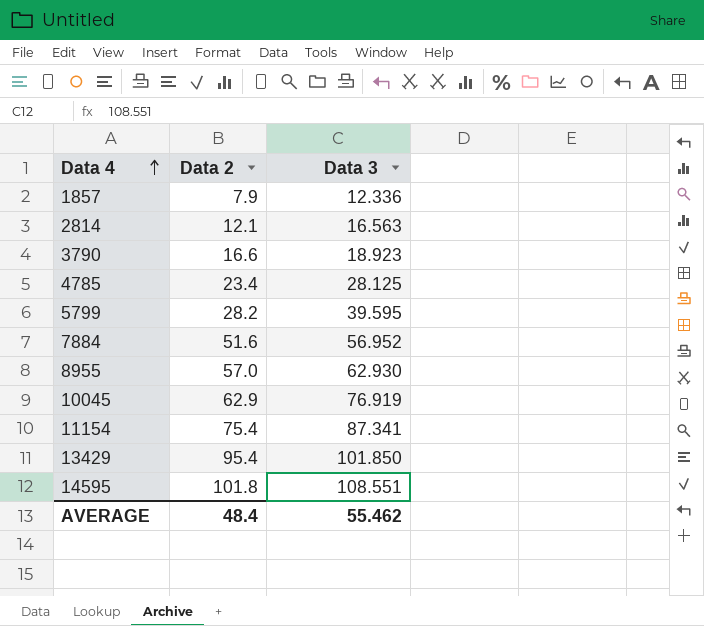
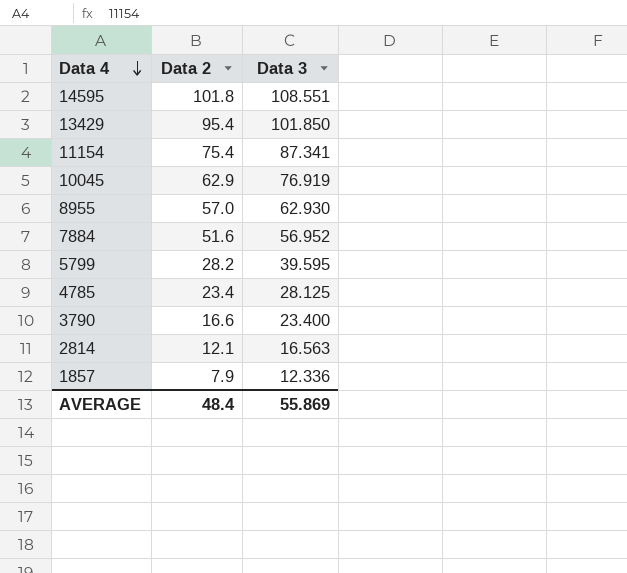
row order: Data 4 ascending -> Data 4 descending
3790 | Data 3: 18.923 -> 23.400
AVERAGE | Data 3: 55.462 -> 55.869

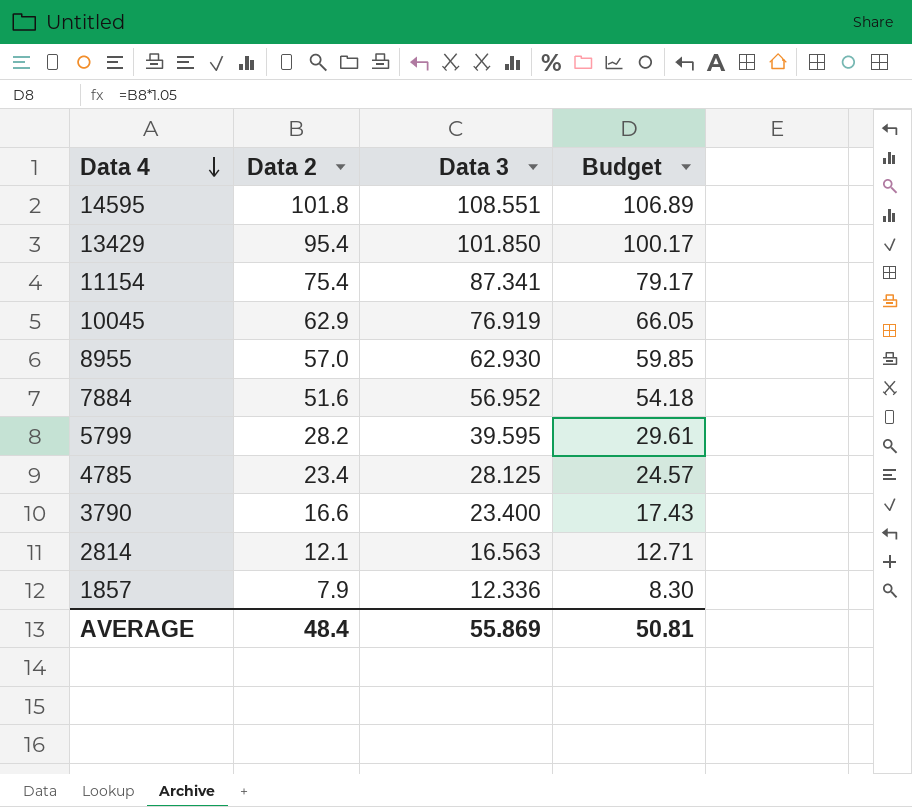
column Budget | formula: none -> [Data 2] * 1.05

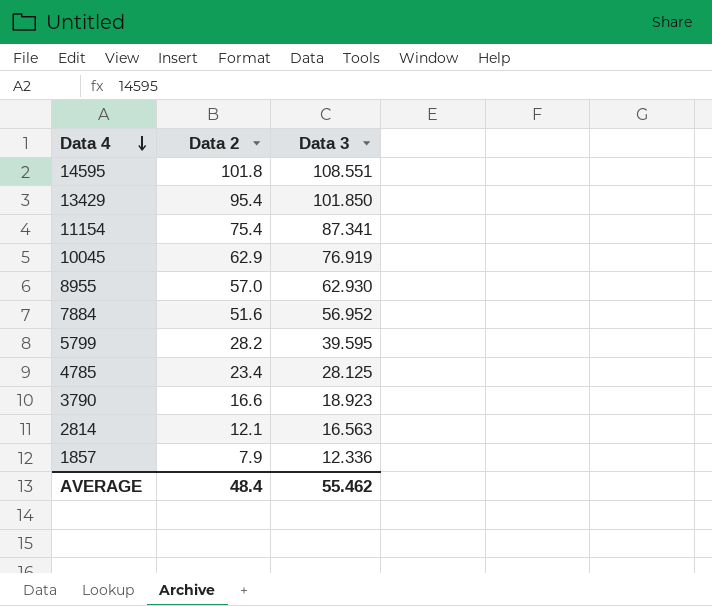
column Budget | formula: [Data 2] * 1.05 -> none
3790 | Data 3: 23.400 -> 18.923
AVERAGE | Data 3: 55.869 -> 55.462

